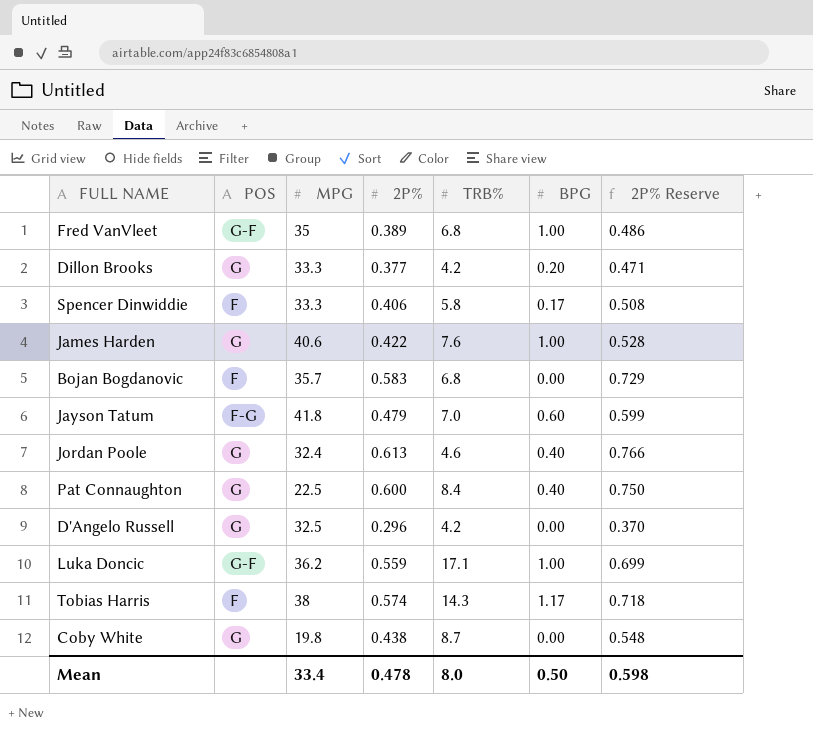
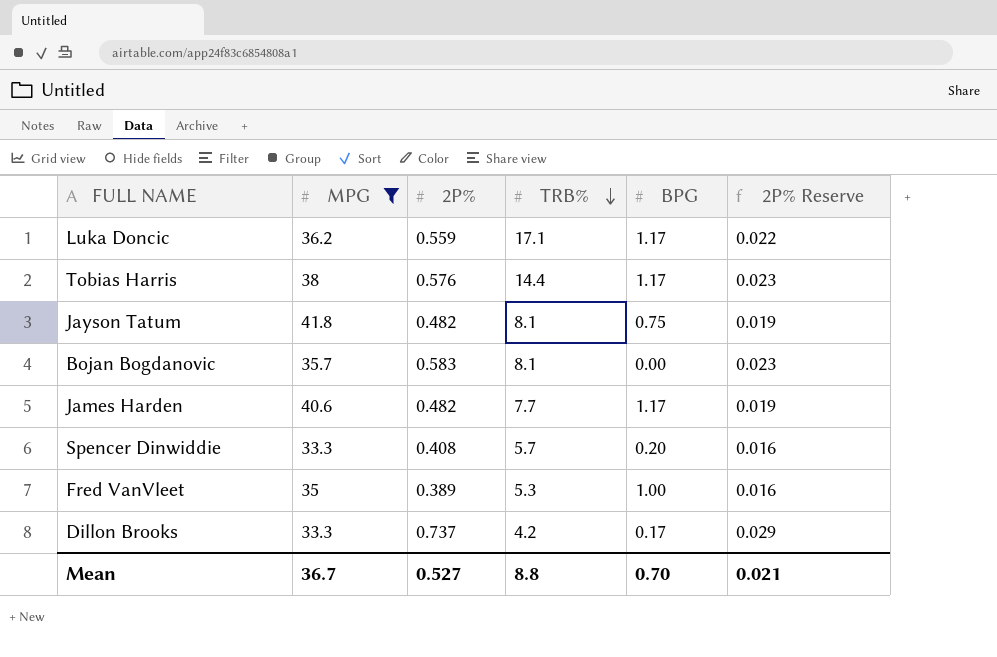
filter: none -> MPG >= 33.3
row order: none -> TRB% descending
column POS | position: 2 -> none
column 2P% Reserve | formula: [2P%] * 1.25 -> [2P%] * 0.04
Luka Doncic | BPG: 1.00 -> 1.17
Tobias Harris | 2P%: 0.574 -> 0.576
Tobias Harris | TRB%: 14.3 -> 14.4
Jayson Tatum | 2P%: 0.479 -> 0.482
Jayson Tatum | TRB%: 7.0 -> 8.1
Jayson Tatum | BPG: 0.60 -> 0.75
Bojan Bogdanovic | TRB%: 6.8 -> 8.1
James Harden | 2P%: 0.422 -> 0.482
James Harden | TRB%: 7.6 -> 7.7
James Harden | BPG: 1.00 -> 1.17
Spencer Dinwiddie | 2P%: 0.406 -> 0.408
Spencer Dinwiddie | TRB%: 5.8 -> 5.7
Spencer Dinwiddie | BPG: 0.17 -> 0.20
Fred VanVleet | TRB%: 6.8 -> 5.3
Dillon Brooks | 2P%: 0.377 -> 0.737
Dillon Brooks | BPG: 0.20 -> 0.17
Mean | MPG: 33.4 -> 36.7
Mean | 2P%: 0.478 -> 0.527
Mean | TRB%: 8.0 -> 8.8
Mean | BPG: 0.50 -> 0.70
Mean | 2P% Reserve: 0.598 -> 0.021

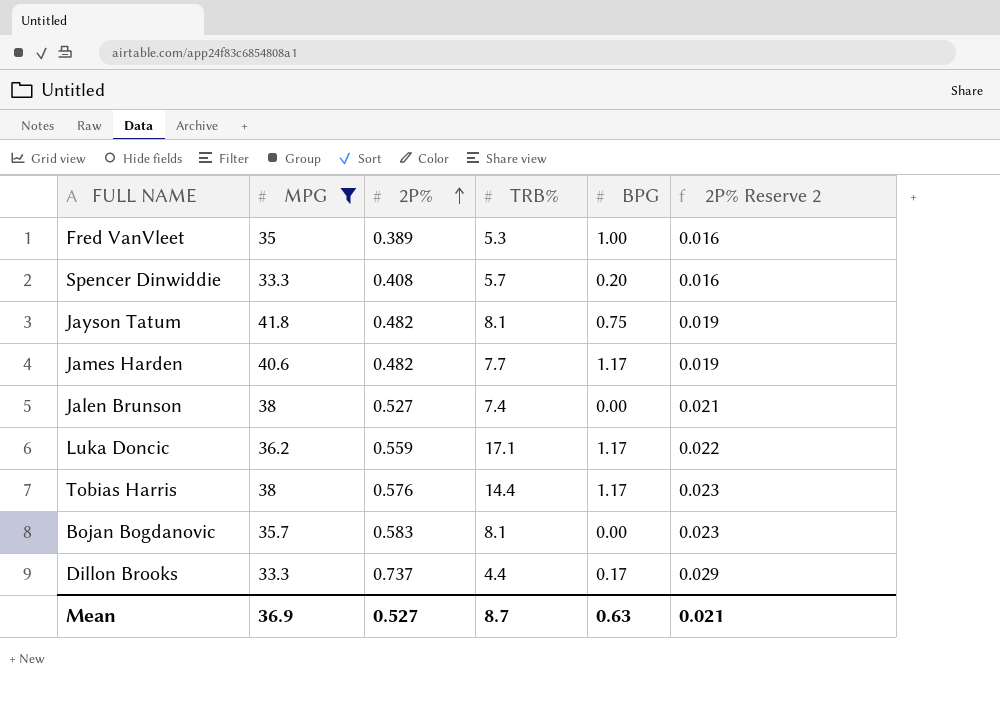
row order: TRB% descending -> 2P% ascending
column name: 2P% Reserve -> 2P% Reserve 2
row Jalen Brunson: none -> 38 | 0.527 | 7.4 | 0.00 | 0.021
Dillon Brooks | TRB%: 4.2 -> 4.4
Mean | MPG: 36.7 -> 36.9
Mean | TRB%: 8.8 -> 8.7
Mean | BPG: 0.70 -> 0.63

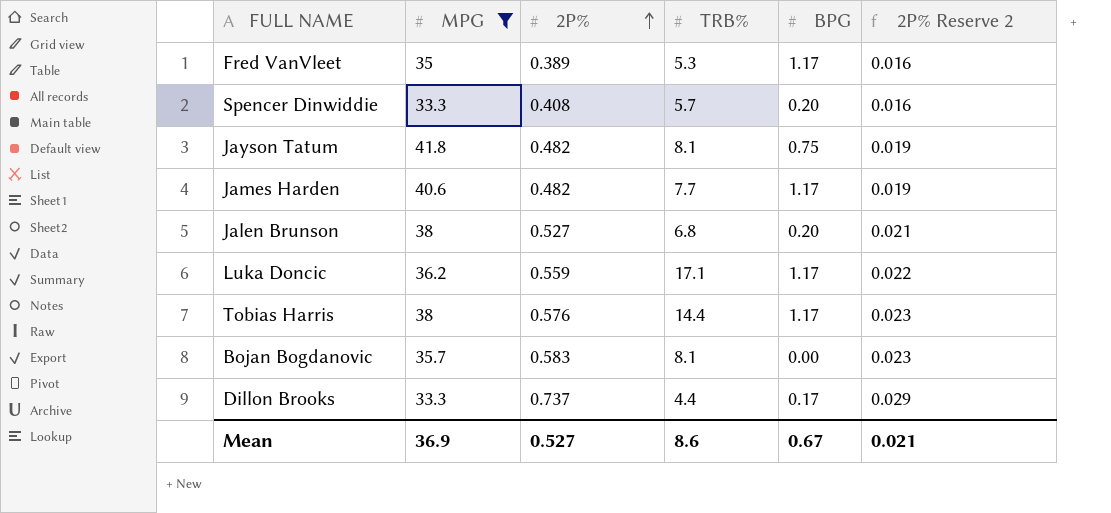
Fred VanVleet | BPG: 1.00 -> 1.17
Jalen Brunson | TRB%: 7.4 -> 6.8
Jalen Brunson | BPG: 0.00 -> 0.20
Mean | TRB%: 8.7 -> 8.6
Mean | BPG: 0.63 -> 0.67

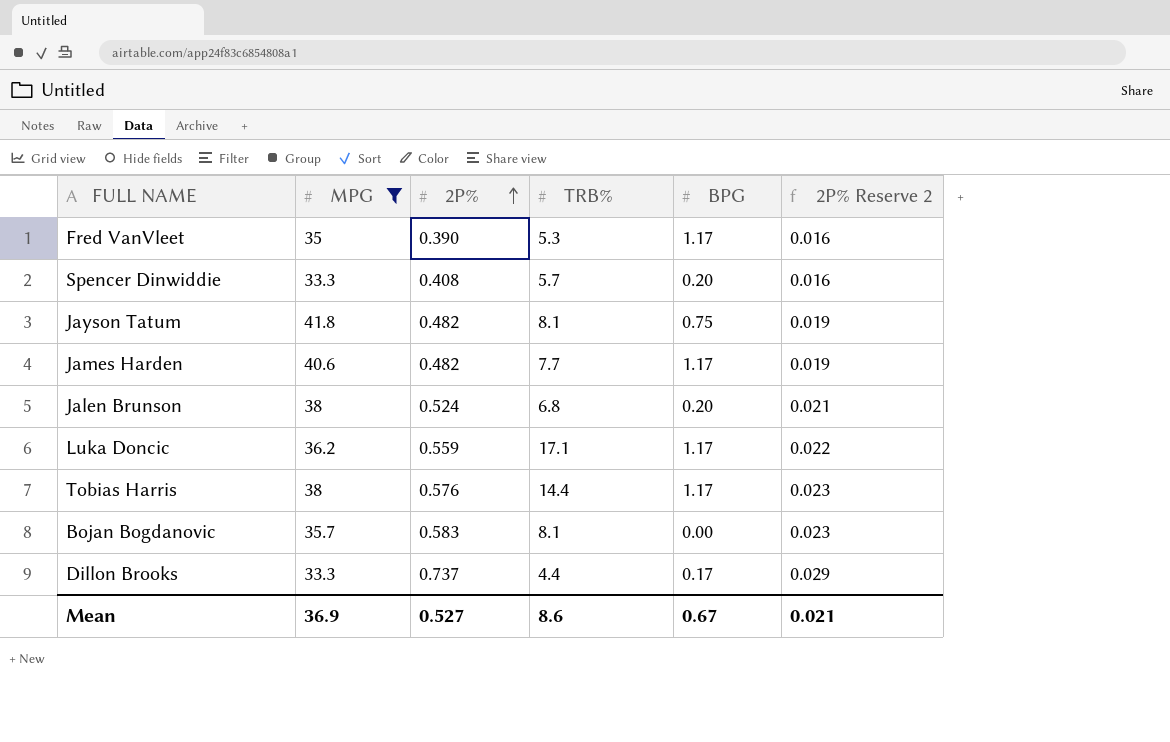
Fred VanVleet | 2P%: 0.389 -> 0.390
Jalen Brunson | 2P%: 0.527 -> 0.524

